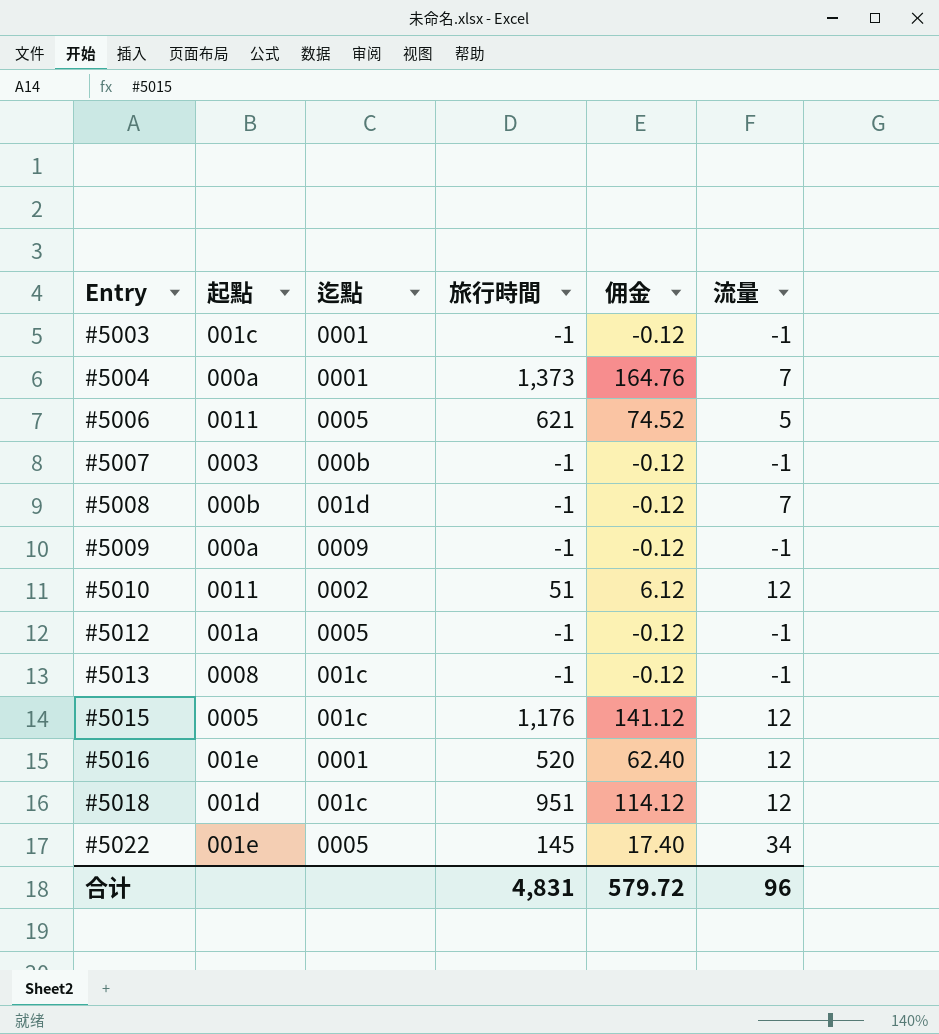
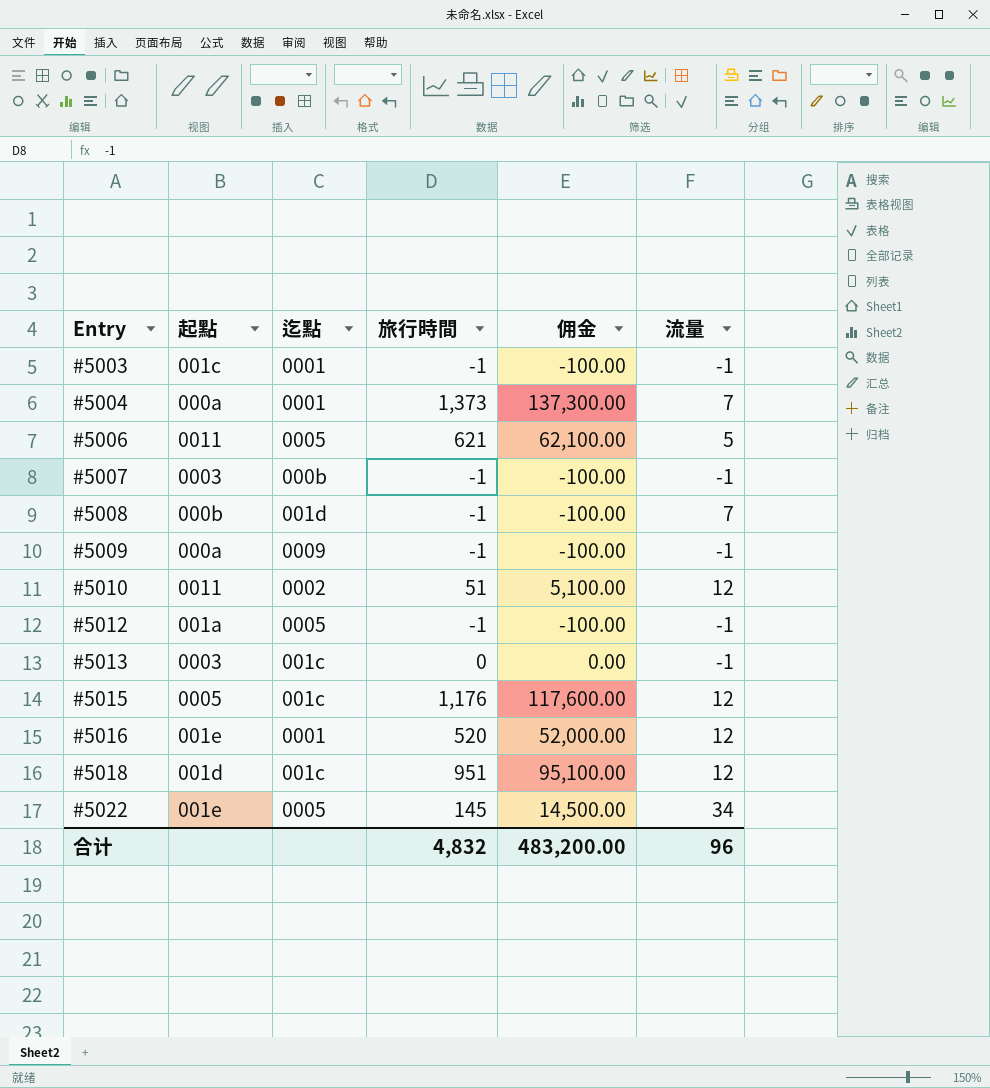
column 佣金 | formula: [旅行時間] * 0.12 -> [旅行時間] * 100
#5013 | 起點: 0008 -> 0003
#5013 | 旅行時間: -1 -> 0
合计 | 旅行時間: 4,831 -> 4,832
合计 | 佣金: 579.72 -> 483,200.00

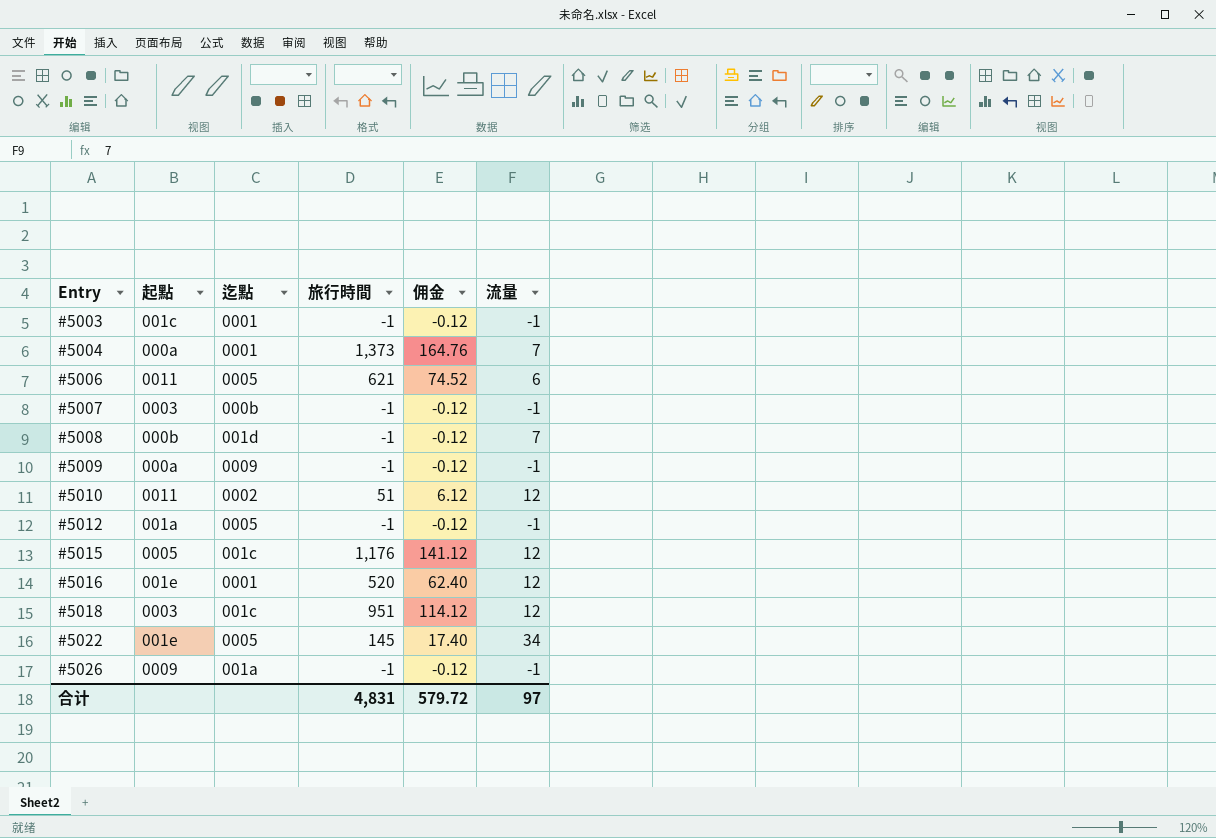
column 佣金 | formula: [旅行時間] * 100 -> [旅行時間] * 0.12
row #5013: 0003 | 001c | 0 | 0.00 | -1 -> none
#5006 | 流量: 5 -> 6
#5018 | 起點: 001d -> 0003
row #5026: none -> 0009 | 001a | -1 | -0.12 | -1
合计 | 旅行時間: 4,832 -> 4,831
合计 | 佣金: 483,200.00 -> 579.72
合计 | 流量: 96 -> 97

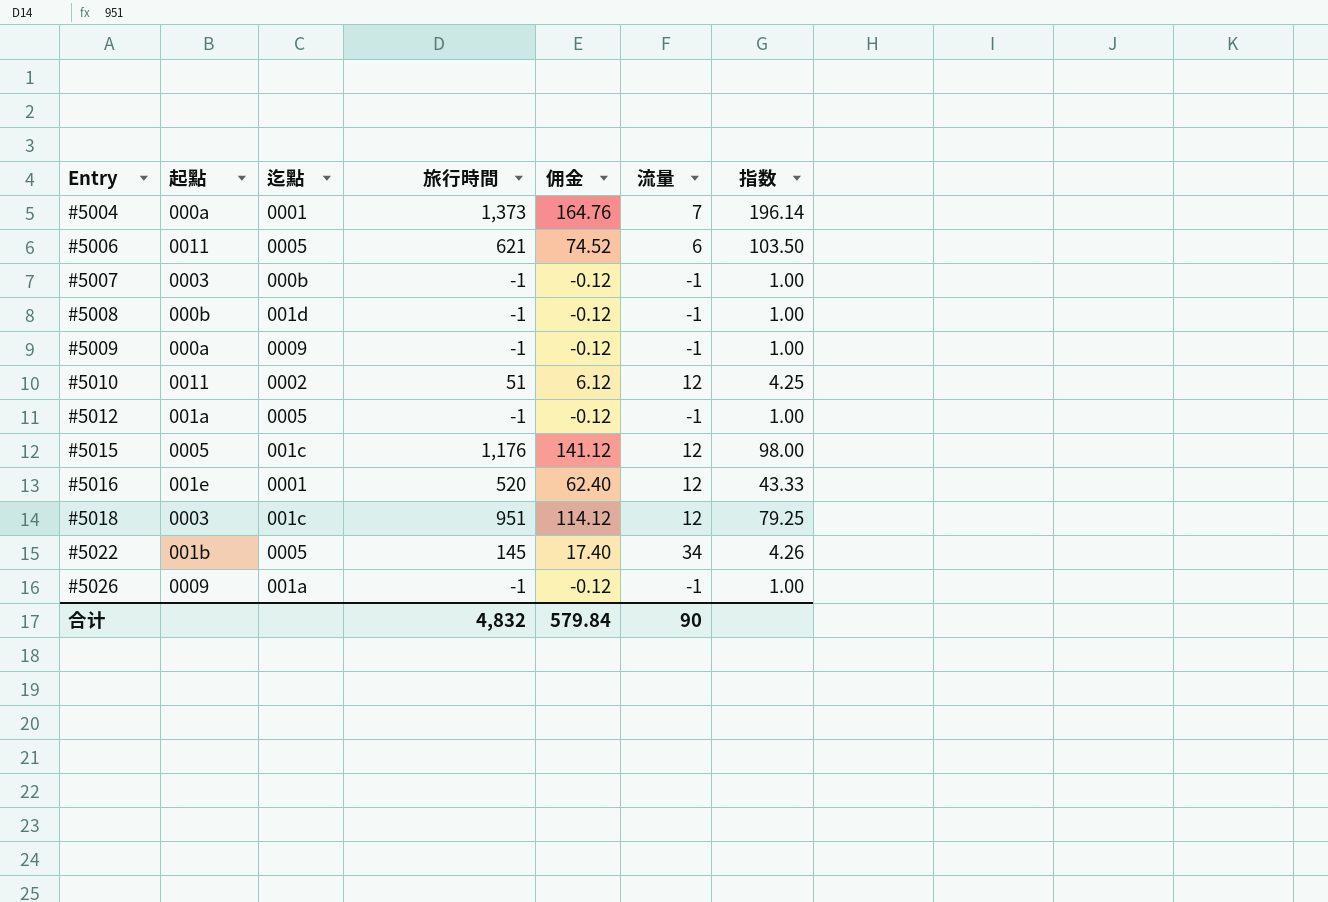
column 指数 | formula: none -> [旅行時間] / [流量]
row #5003: 001c | 0001 | -1 | -0.12 | -1 -> none
#5008 | 流量: 7 -> -1
#5022 | 起點: 001e -> 001b
合计 | 旅行時間: 4,831 -> 4,832
合计 | 佣金: 579.72 -> 579.84
合计 | 流量: 97 -> 90

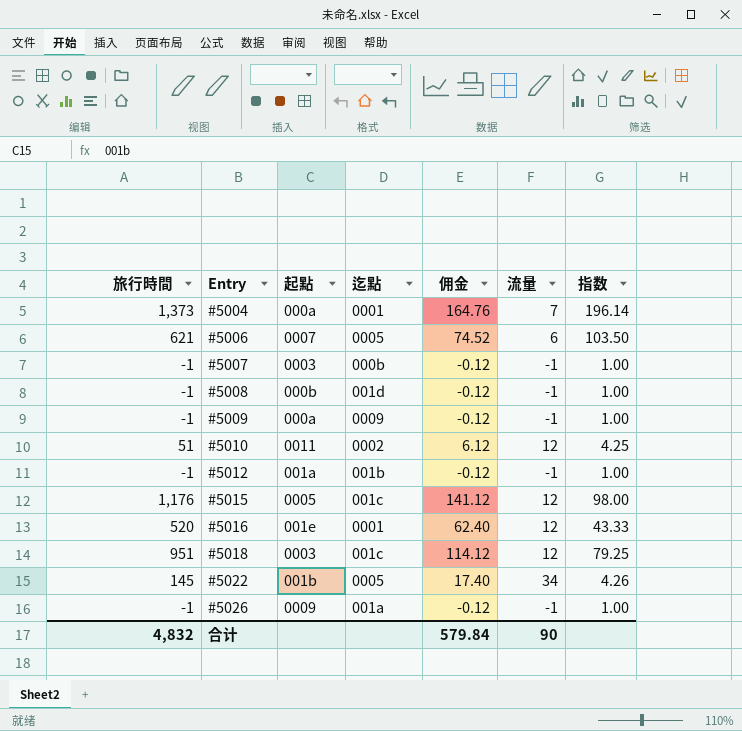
column 旅行時間 | position: 4 -> 1
#5006 | 起點: 0011 -> 0007
#5012 | 迄點: 0005 -> 001b

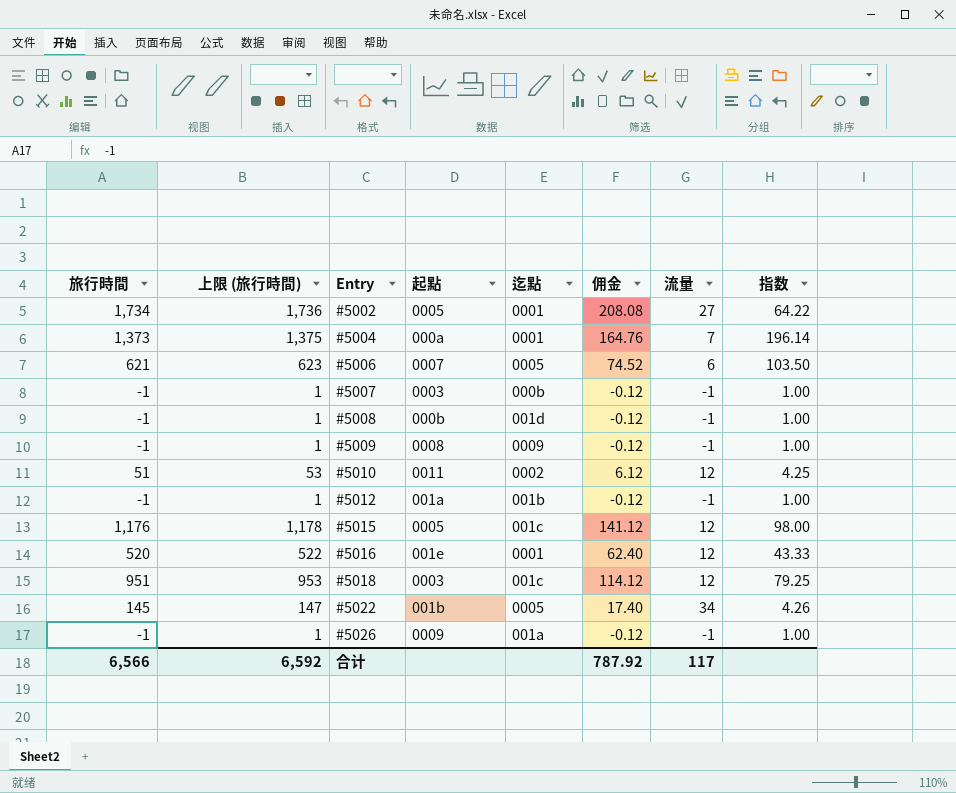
column 上限 (旅行時間) | formula: none -> [旅行時間] + 2
row #5002: none -> 1,734 | 1,736 | 0005 | 0001 | 208.08 | 27 | 64.22
#5009 | 起點: 000a -> 0008
合计 | 旅行時間: 4,832 -> 6,566
合计 | 佣金: 579.84 -> 787.92
合计 | 流量: 90 -> 117

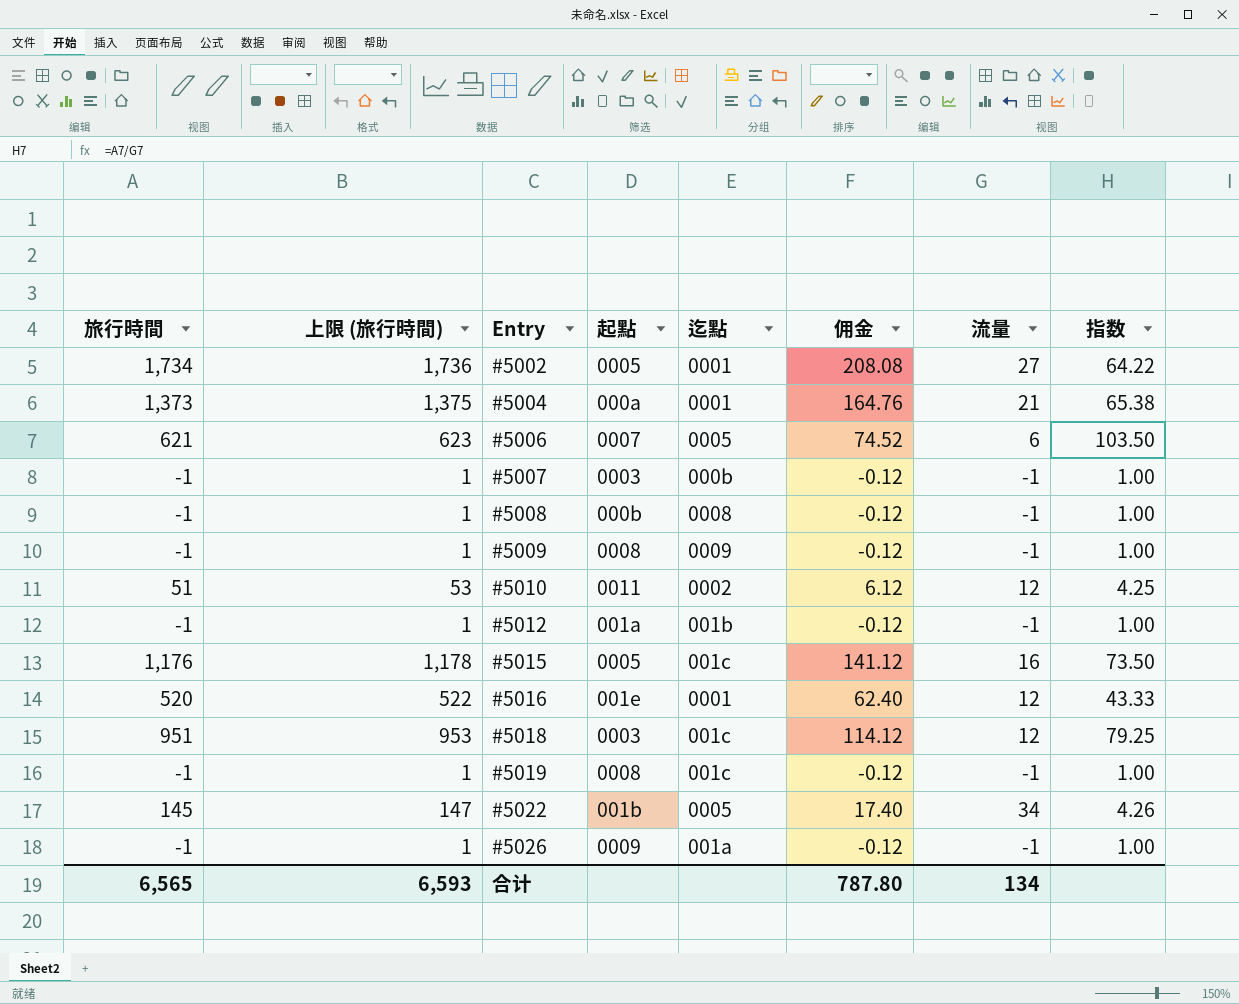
#5004 | 流量: 7 -> 21
#5004 | 指数: 196.14 -> 65.38
#5008 | 迄點: 001d -> 0008
#5015 | 流量: 12 -> 16
#5015 | 指数: 98.00 -> 73.50
row #5019: none -> -1 | 1 | 0008 | 001c | -0.12 | -1 | 1.00
合计 | 旅行時間: 6,566 -> 6,565
合计 | 上限 (旅行時間): 6,592 -> 6,593
合计 | 佣金: 787.92 -> 787.80
合计 | 流量: 117 -> 134

